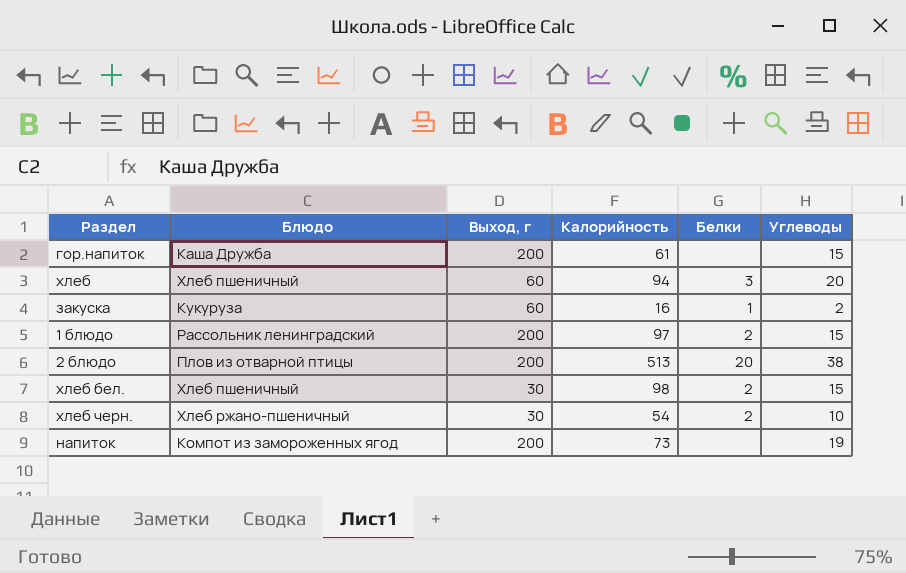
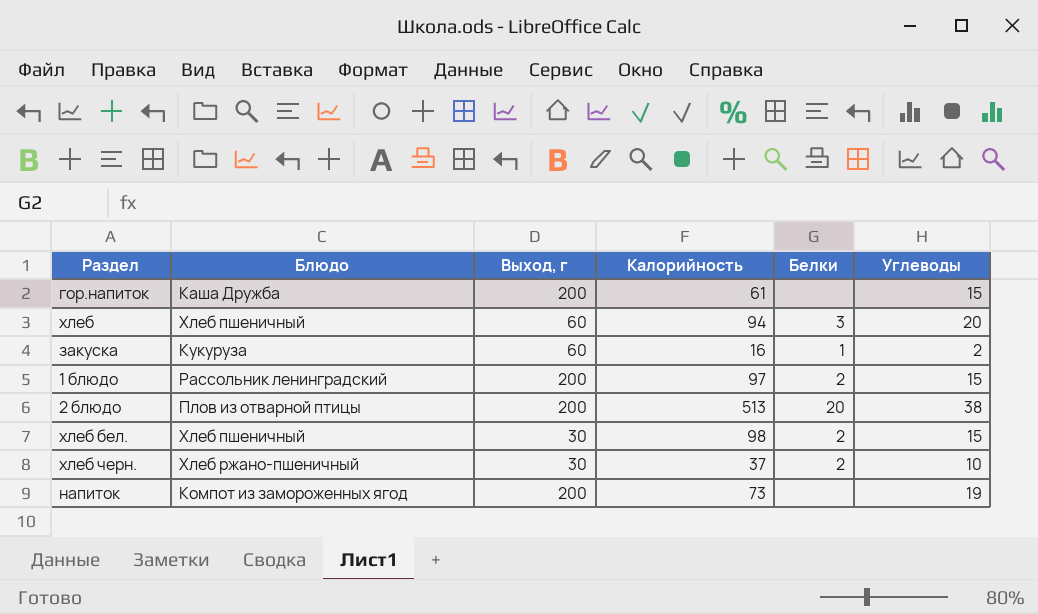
хлеб черн. | Калорийность: 54 -> 37

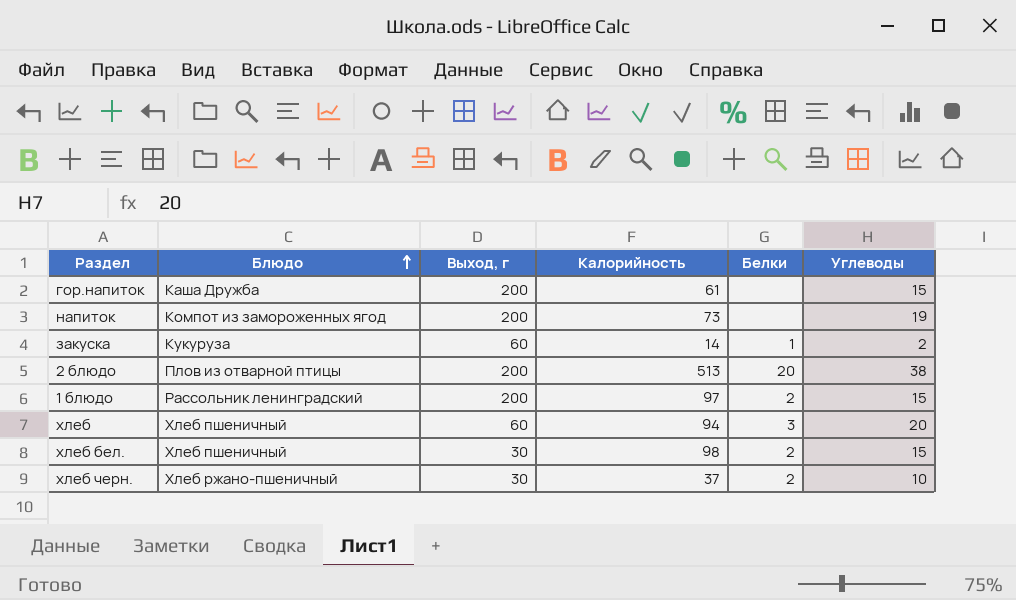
row order: none -> Блюдо ascending
закуска | Калорийность: 16 -> 14

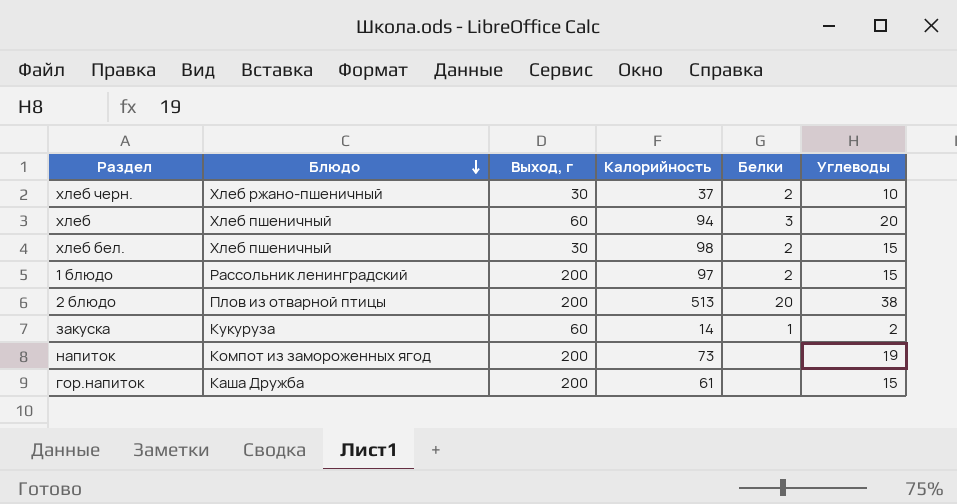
row order: Блюдо ascending -> Блюдо descending

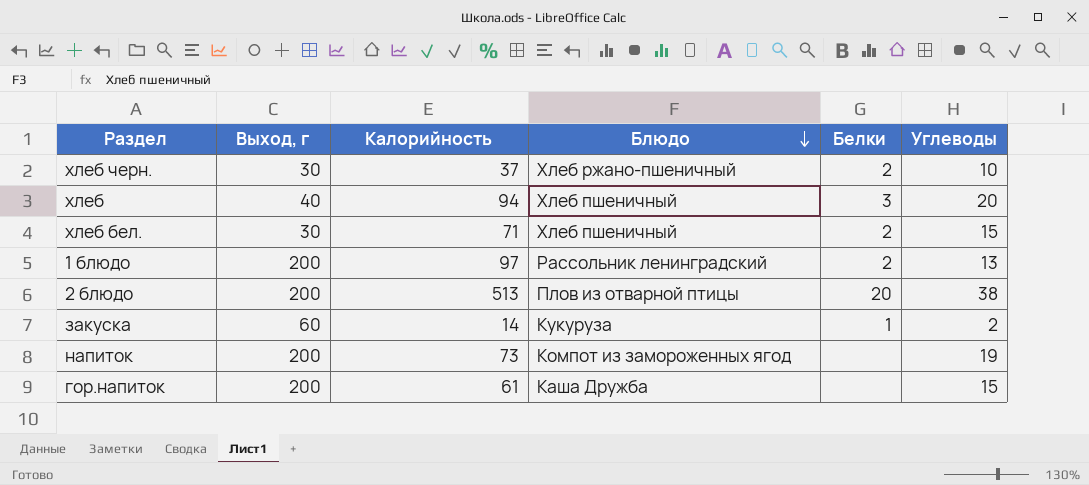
column Блюдо | position: 2 -> 4
хлеб | Выход, г: 60 -> 40
хлеб бел. | Калорийность: 98 -> 71
1 блюдо | Углеводы: 15 -> 13

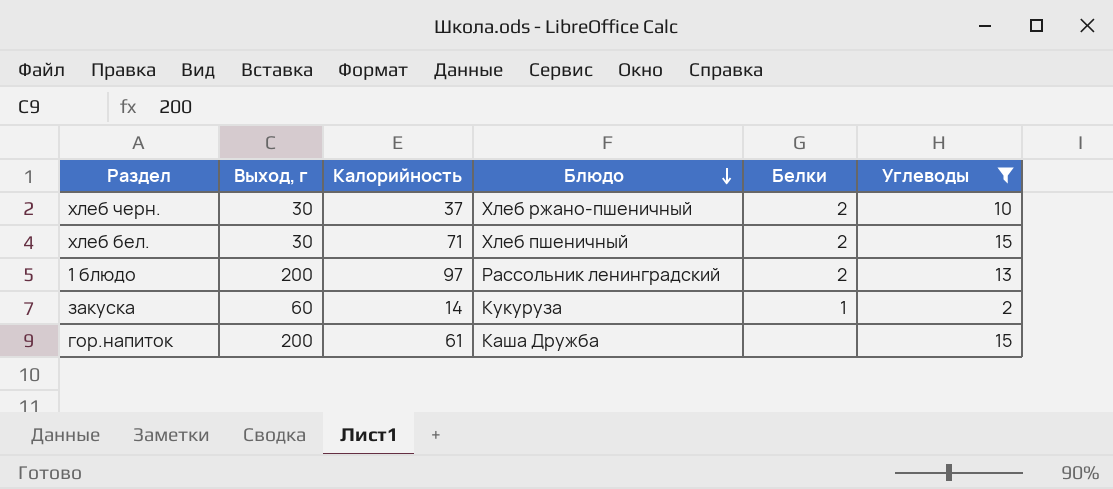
filter: none -> Углеводы <= 15

